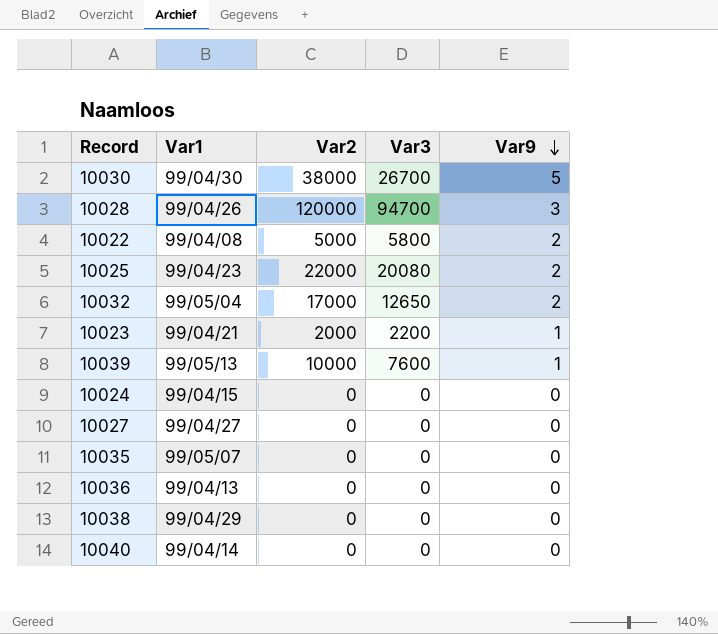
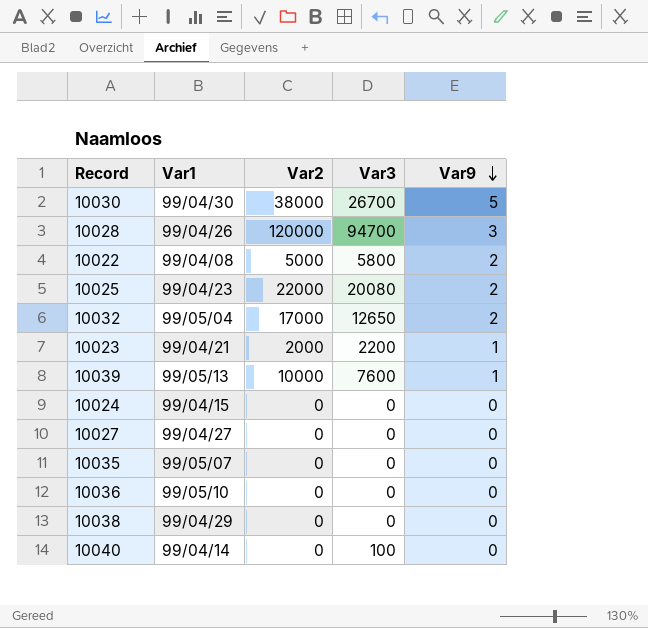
10036 | Var1: 99/04/13 -> 99/05/10
10040 | Var3: 0 -> 100

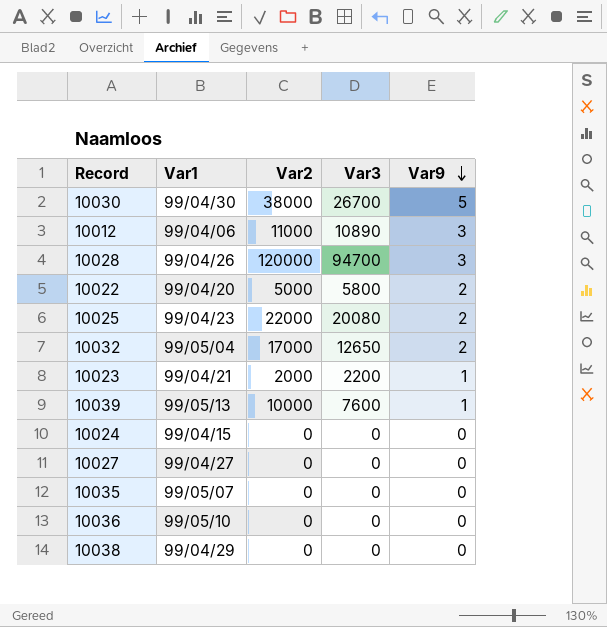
row 10040: 99/04/14 | 0 | 100 | 0 -> none
row 10012: none -> 99/04/06 | 11000 | 10890 | 3
10022 | Var1: 99/04/08 -> 99/04/20

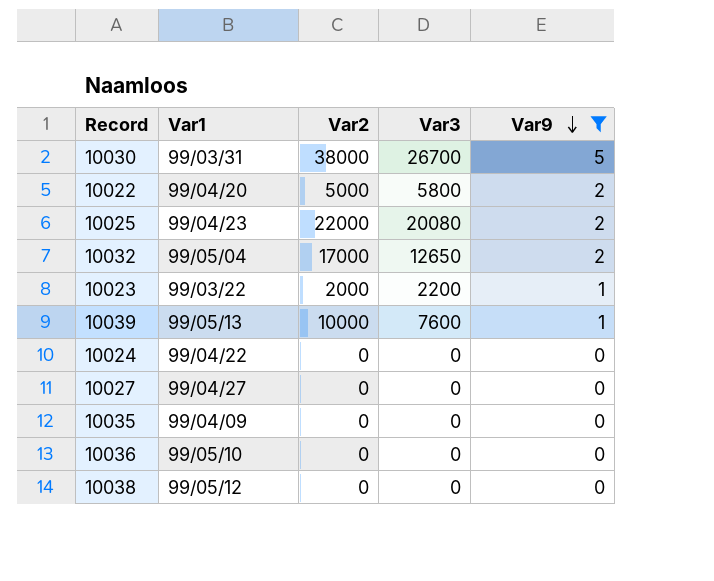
filter: none -> Var9 != 3
10030 | Var1: 99/04/30 -> 99/03/31
10023 | Var1: 99/04/21 -> 99/03/22
10024 | Var1: 99/04/15 -> 99/04/22
10035 | Var1: 99/05/07 -> 99/04/09
10038 | Var1: 99/04/29 -> 99/05/12

